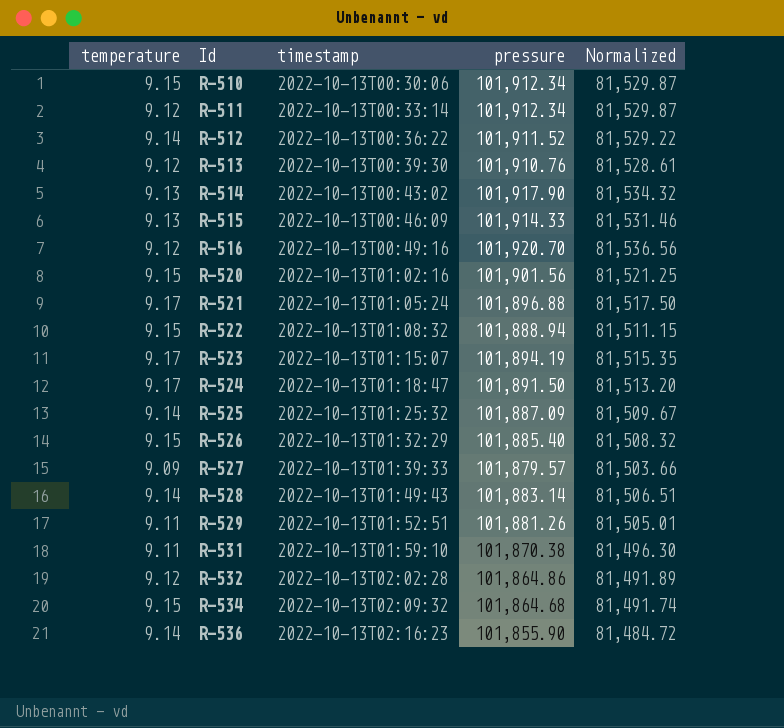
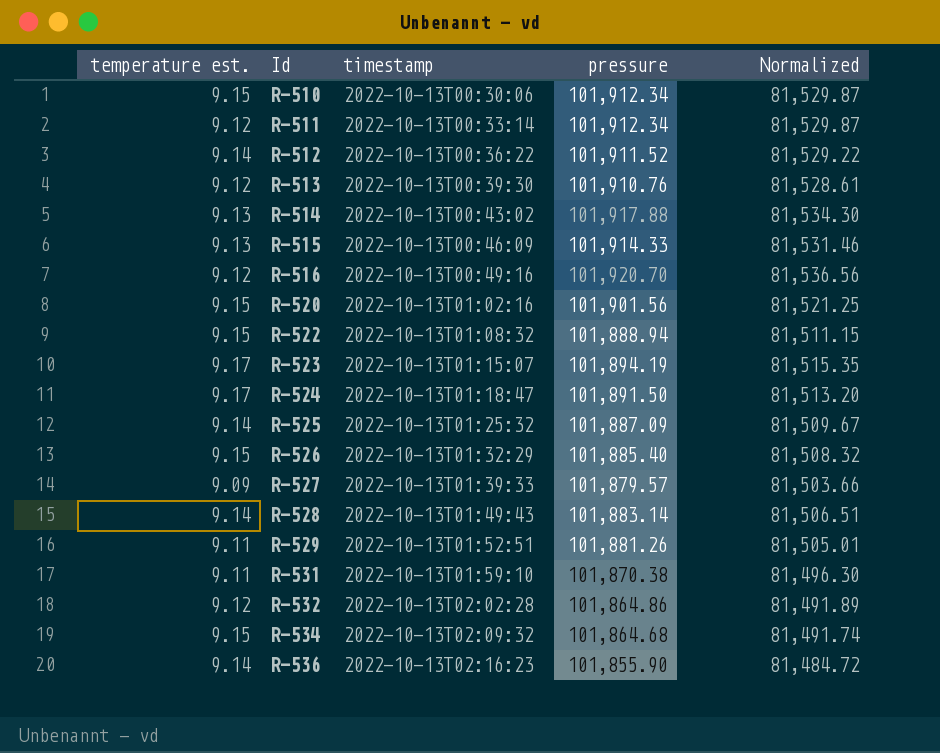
column name: temperature -> temperature est.
row R-521: 9.17 | 2022-10-13T01:05:24 | 101,896.88 | 81,517.50 -> none
R-514 | pressure: 101,917.90 -> 101,917.88
R-514 | Normalized: 81,534.32 -> 81,534.30

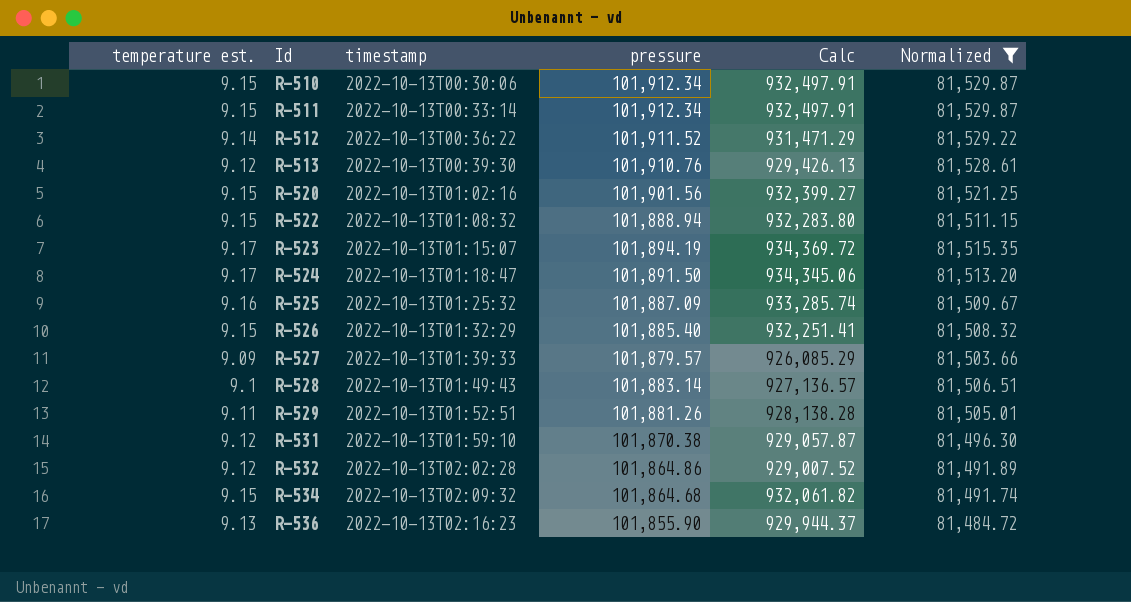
filter: none -> Normalized <= 81,529.87
column Calc | formula: none -> [temperature est.] * [pressure]
R-511 | temperature est.: 9.12 -> 9.15
R-525 | temperature est.: 9.14 -> 9.16
R-528 | temperature est.: 9.14 -> 9.1
R-531 | temperature est.: 9.11 -> 9.12
R-536 | temperature est.: 9.14 -> 9.13

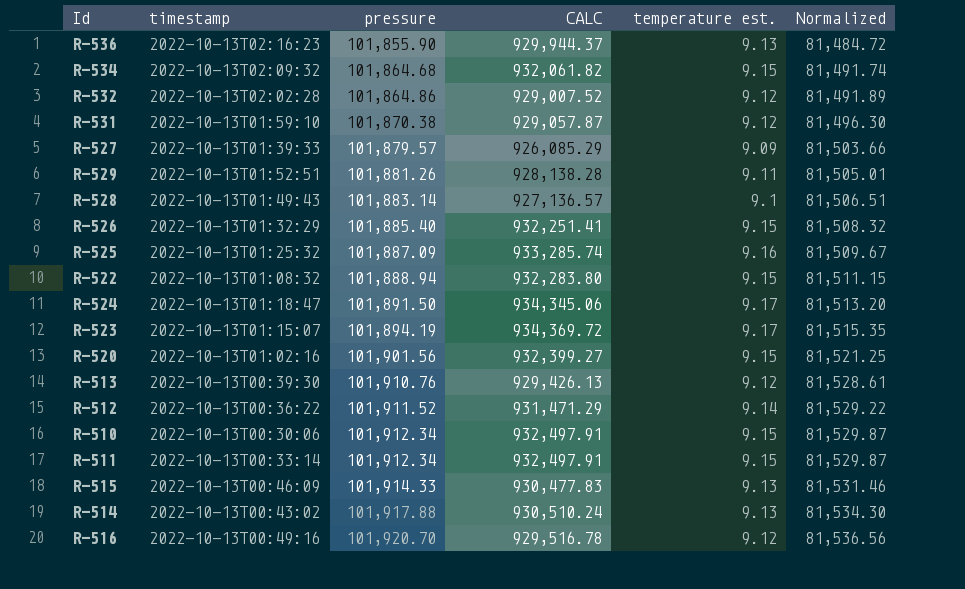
filter: Normalized <= 81,529.87 -> none
row order: Id ascending -> pressure ascending
column name: Calc -> CALC
column temperature est. | position: 1 -> 5

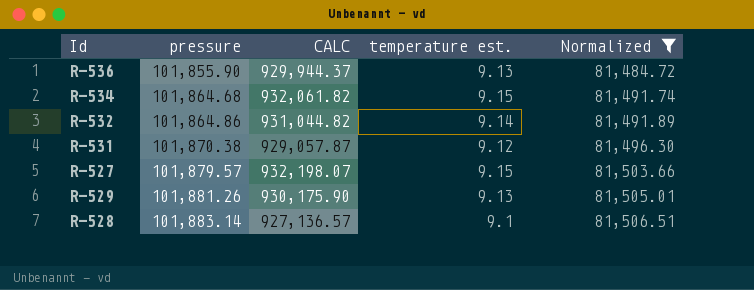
filter: none -> Normalized <= 81,506.51
column timestamp | position: 2 -> none
R-532 | CALC: 929,007.52 -> 931,044.82
R-532 | temperature est.: 9.12 -> 9.14
R-527 | CALC: 926,085.29 -> 932,198.07
R-527 | temperature est.: 9.09 -> 9.15
R-529 | CALC: 928,138.28 -> 930,175.90
R-529 | temperature est.: 9.11 -> 9.13

